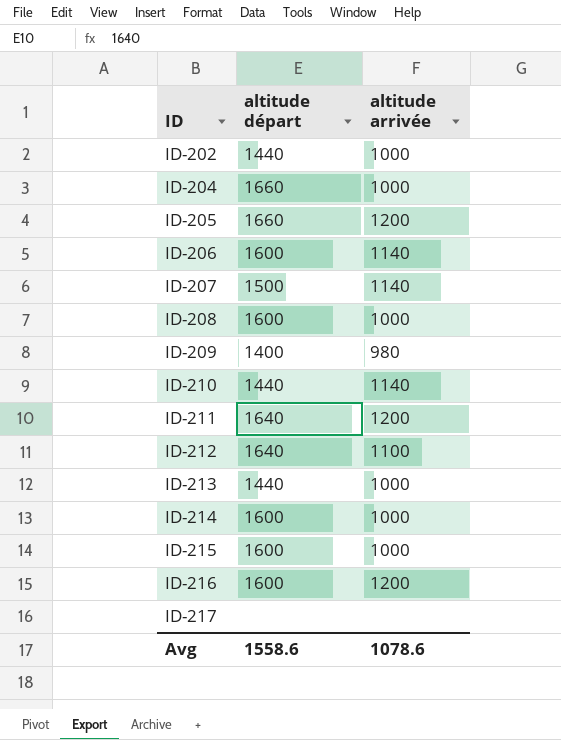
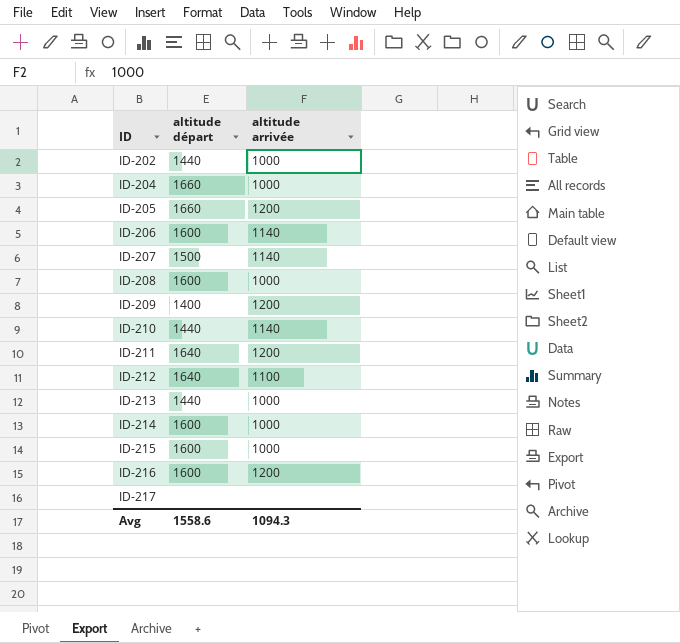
ID-209 | altitude arrivée: 980 -> 1200
Avg | altitude arrivée: 1078.6 -> 1094.3

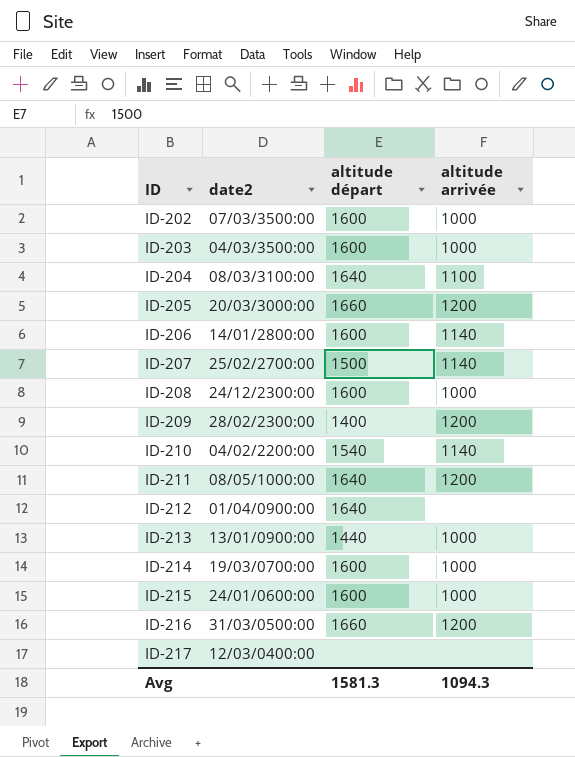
column date2 | position: none -> 2
ID-202 | altitude départ: 1440 -> 1600
row ID-203: none -> 04/03/3500:00 | 1600 | 1000
ID-204 | altitude départ: 1660 -> 1640
ID-204 | altitude arrivée: 1000 -> 1100
ID-210 | altitude départ: 1440 -> 1540
ID-212 | altitude arrivée: 1100 -> none
ID-216 | altitude départ: 1600 -> 1660
Avg | altitude départ: 1558.6 -> 1581.3

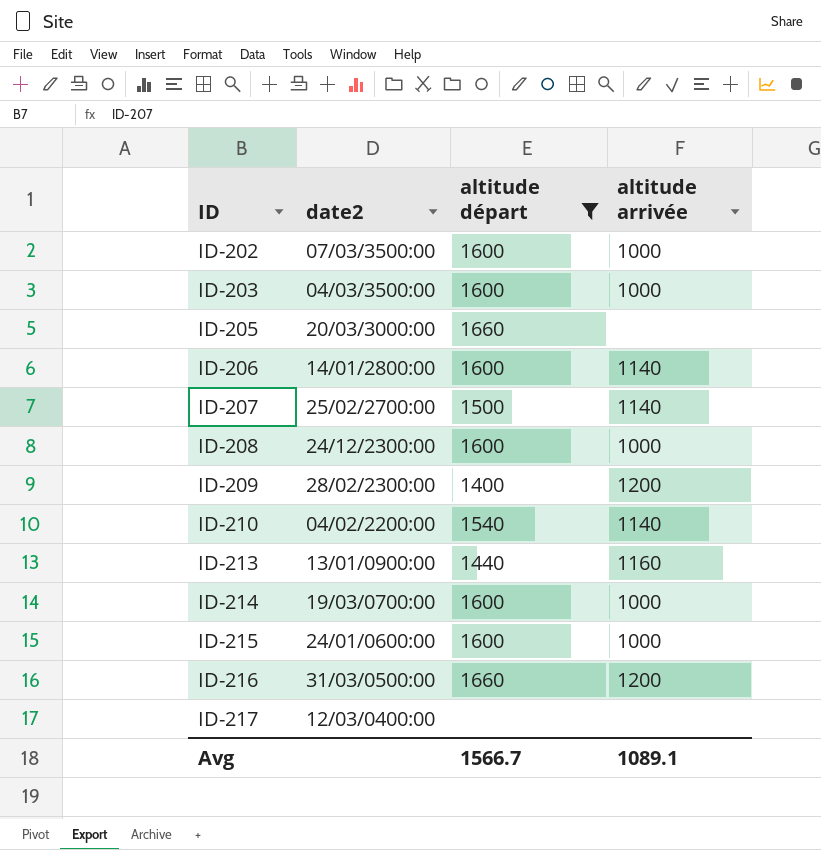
filter: none -> altitude départ != 1640
ID-205 | altitude arrivée: 1200 -> none
ID-213 | altitude arrivée: 1000 -> 1160
Avg | altitude départ: 1581.3 -> 1566.7
Avg | altitude arrivée: 1094.3 -> 1089.1

